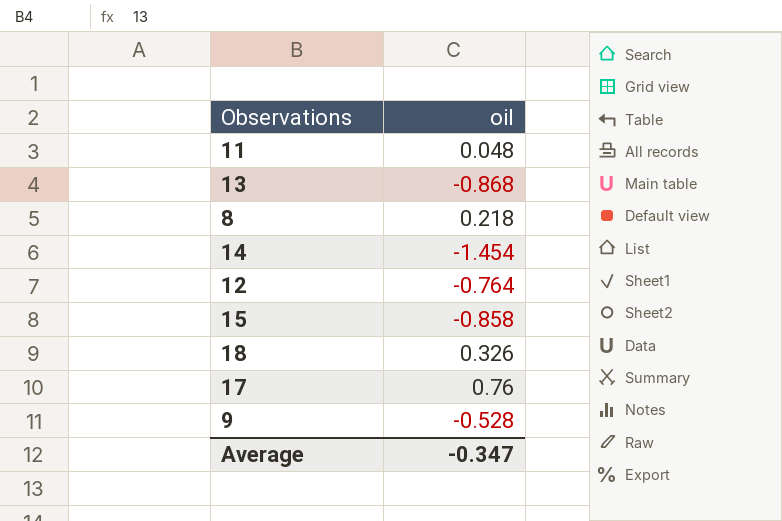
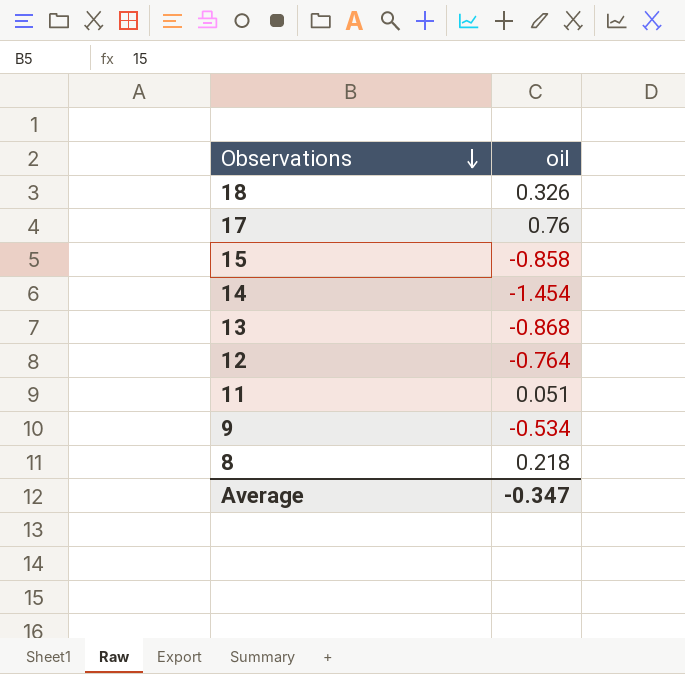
row order: none -> Observations descending
11 | oil: 0.048 -> 0.051
9 | oil: -0.528 -> -0.534

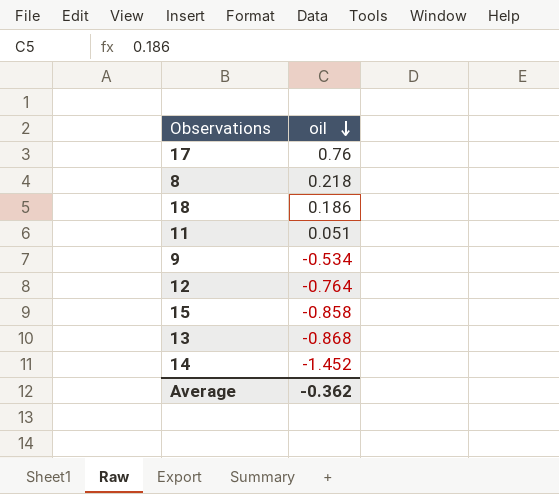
row order: Observations descending -> oil descending
18 | oil: 0.326 -> 0.186
14 | oil: -1.454 -> -1.452
Average | oil: -0.347 -> -0.362

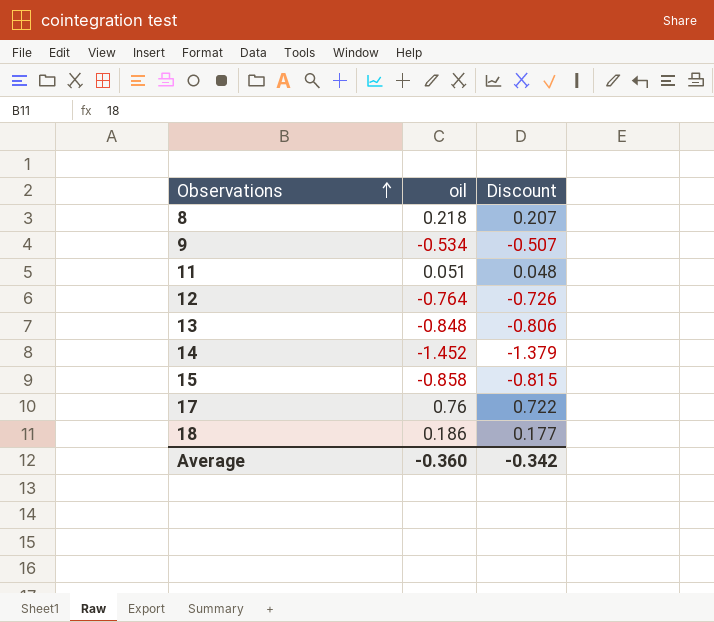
row order: oil descending -> Observations ascending
column Discount | formula: none -> [oil] * 0.95
13 | oil: -0.868 -> -0.848
Average | oil: -0.362 -> -0.360

